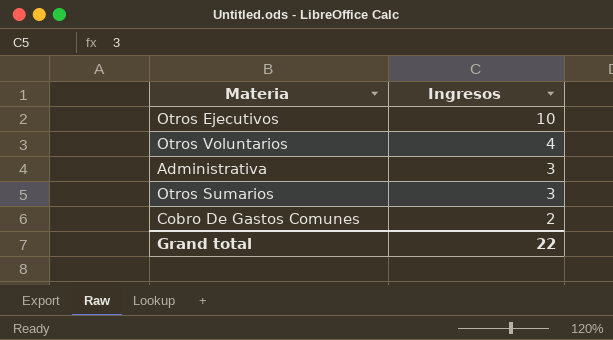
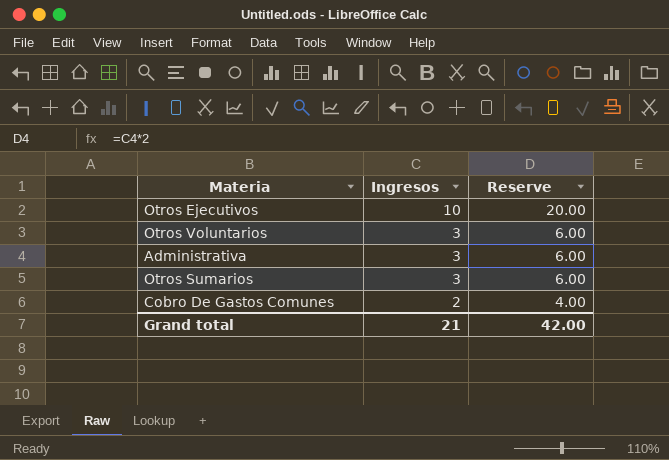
column Reserve | formula: none -> [Ingresos] * 2
Otros Voluntarios | Ingresos: 4 -> 3
Grand total | Ingresos: 22 -> 21

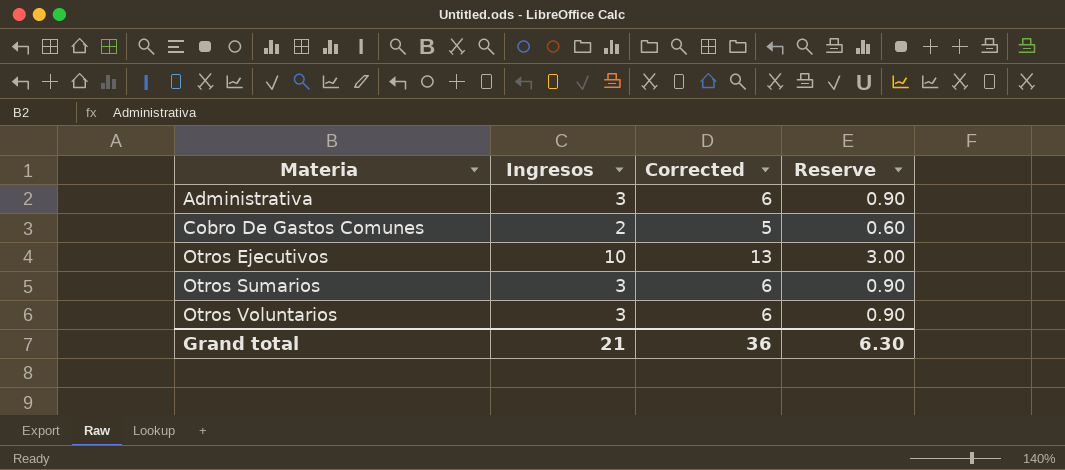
row order: Ingresos descending -> Materia ascending
column Corrected | formula: none -> [Ingresos] + 3
column Reserve | formula: [Ingresos] * 2 -> [Ingresos] * 0.3
Grand total | Reserve: 42.00 -> 6.30

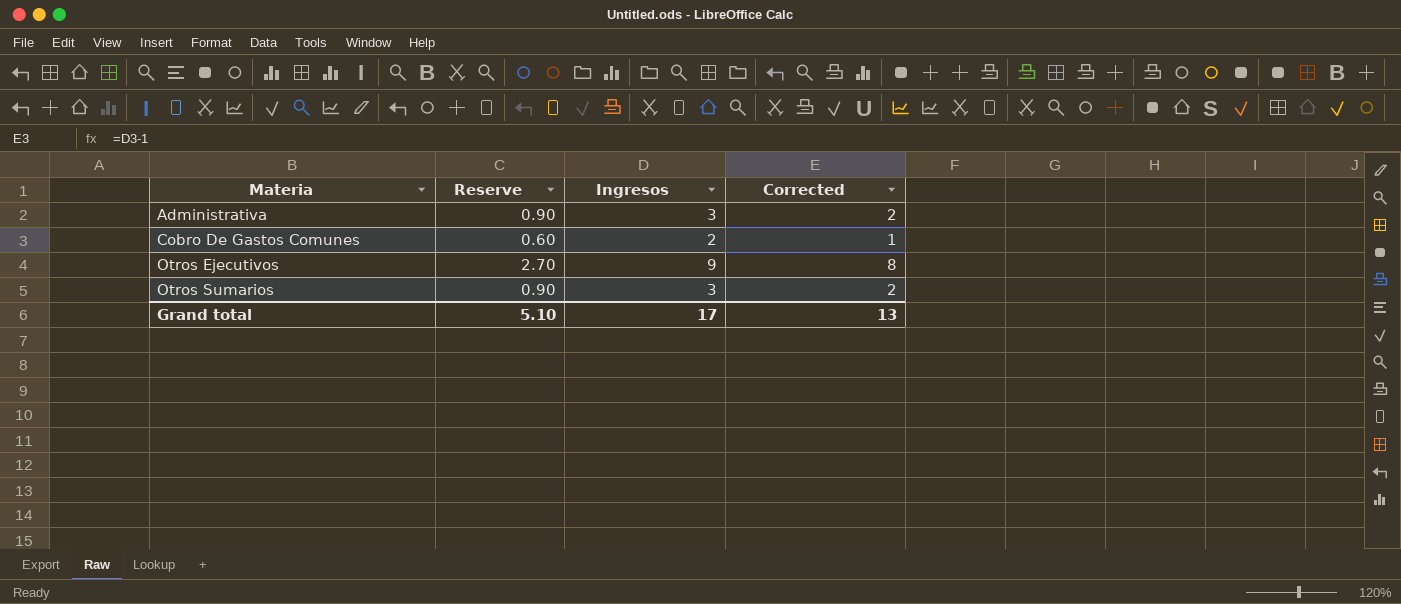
column Reserve | position: 4 -> 2
column Corrected | formula: [Ingresos] + 3 -> [Ingresos] - 1
row Otros Voluntarios: 3 | 6 | 0.90 -> none
Otros Ejecutivos | Reserve: 3.00 -> 2.70
Otros Ejecutivos | Ingresos: 10 -> 9
Grand total | Reserve: 6.30 -> 5.10
Grand total | Ingresos: 21 -> 17
Grand total | Corrected: 36 -> 13

